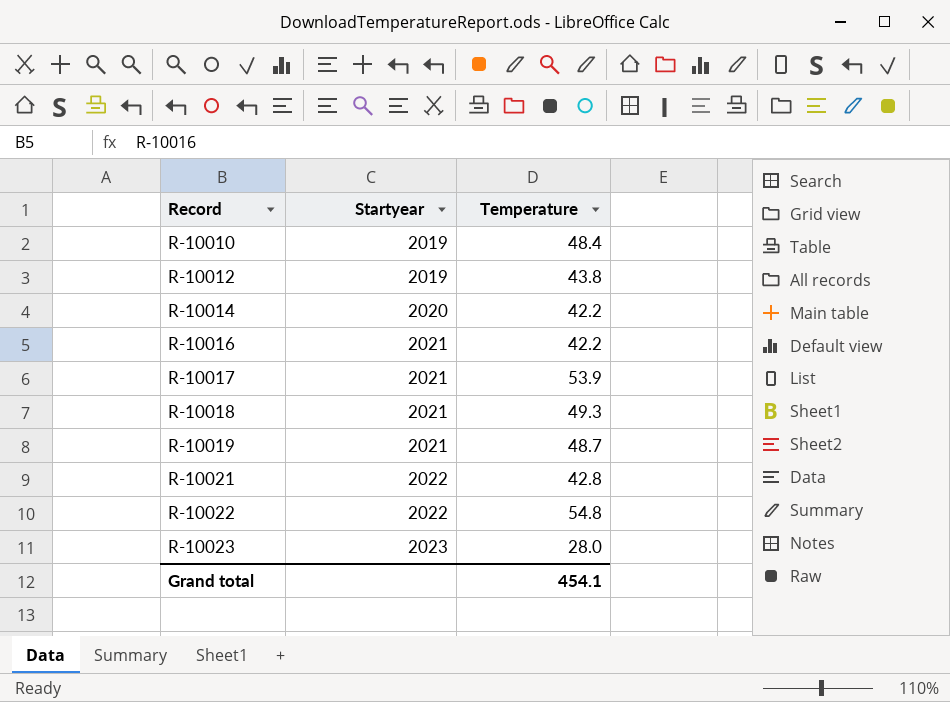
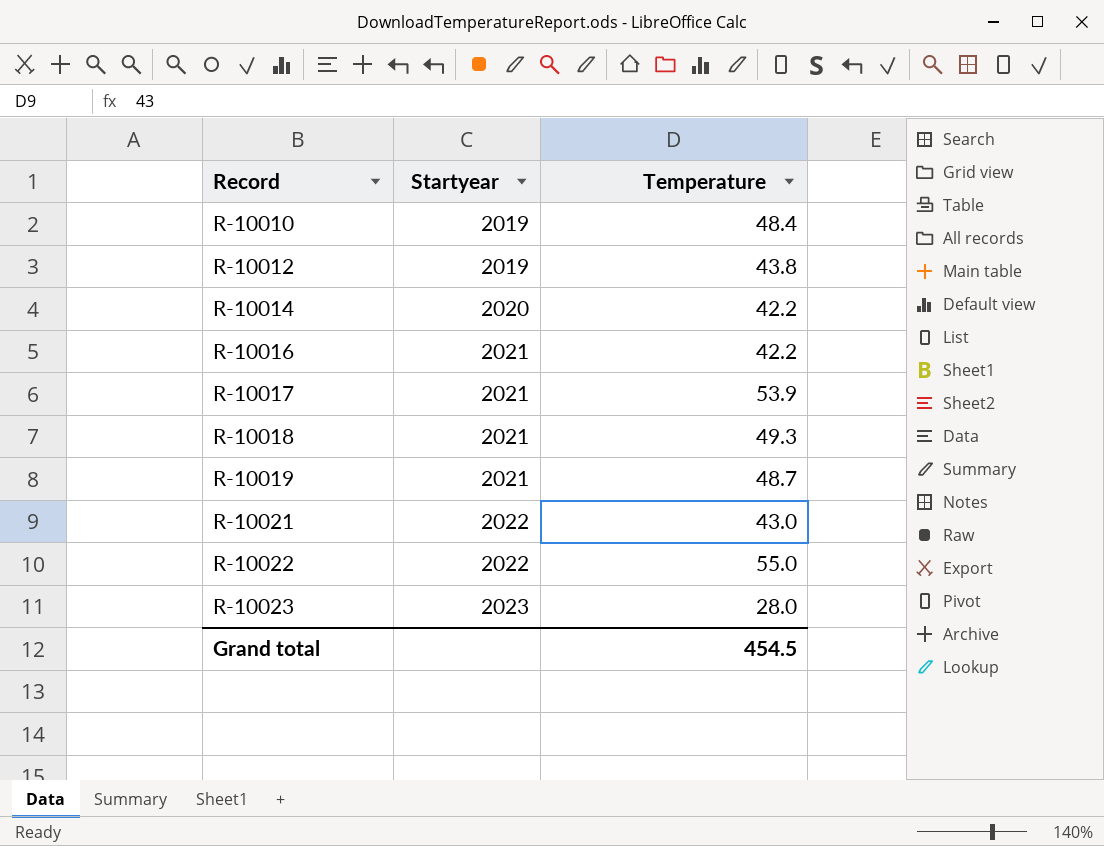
R-10021 | Temperature: 42.8 -> 43.0
R-10022 | Temperature: 54.8 -> 55.0
Grand total | Temperature: 454.1 -> 454.5

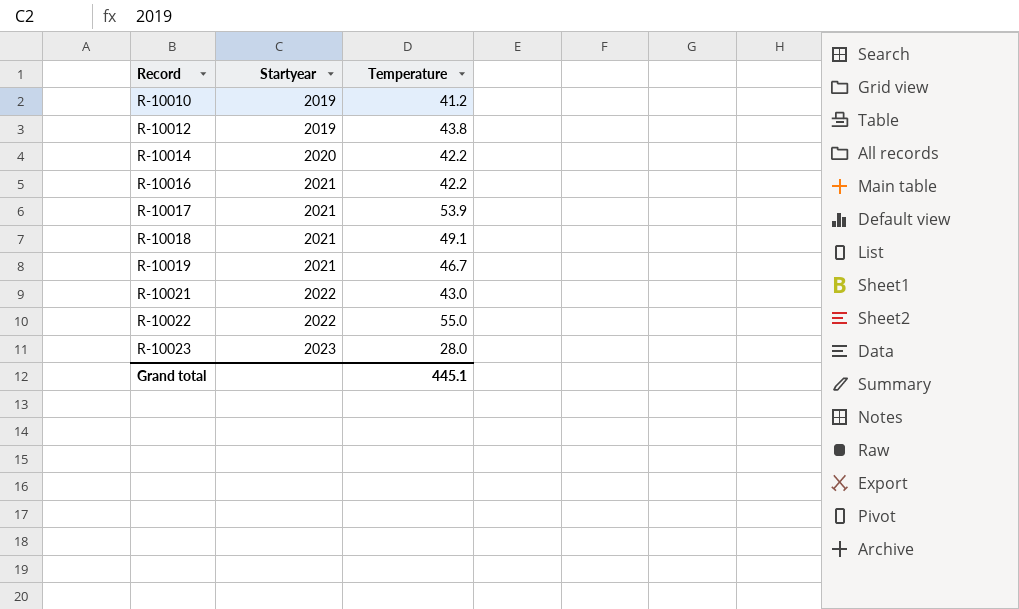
R-10010 | Temperature: 48.4 -> 41.2
R-10018 | Temperature: 49.3 -> 49.1
R-10019 | Temperature: 48.7 -> 46.7
Grand total | Temperature: 454.5 -> 445.1

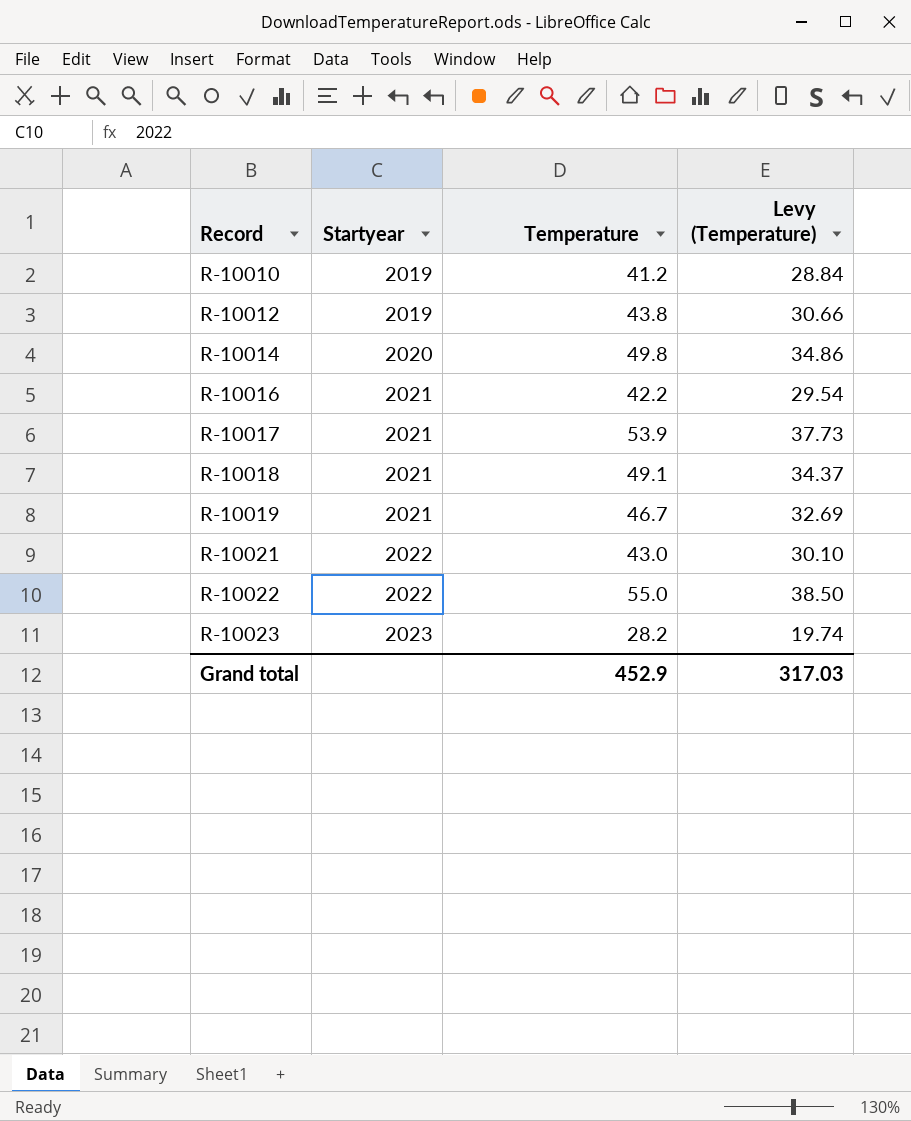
column Levy (Temperature) | formula: none -> [Temperature] * 0.7
R-10014 | Temperature: 42.2 -> 49.8
R-10023 | Temperature: 28.0 -> 28.2
Grand total | Temperature: 445.1 -> 452.9

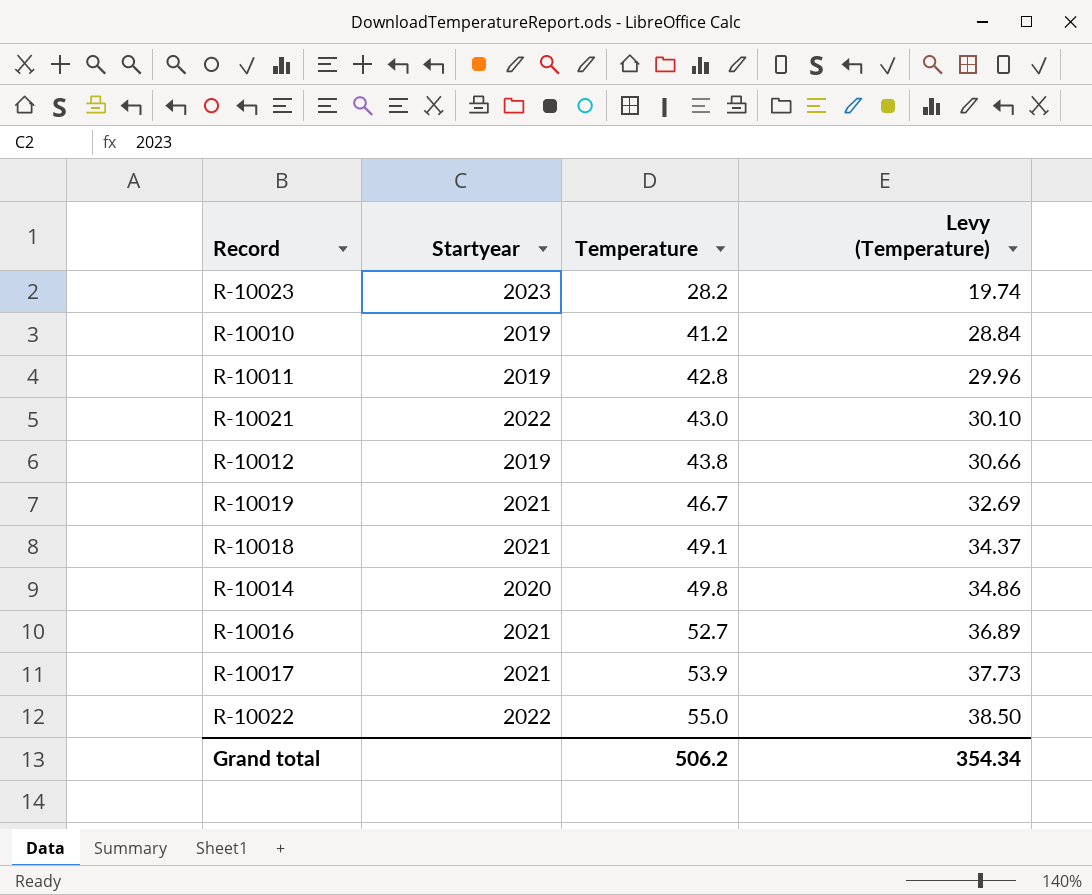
row order: Record ascending -> Temperature ascending
row R-10011: none -> 2019 | 42.8 | 29.96
R-10016 | Temperature: 42.2 -> 52.7
R-10016 | Levy (Temperature): 29.54 -> 36.89
Grand total | Temperature: 452.9 -> 506.2
Grand total | Levy (Temperature): 317.03 -> 354.34

